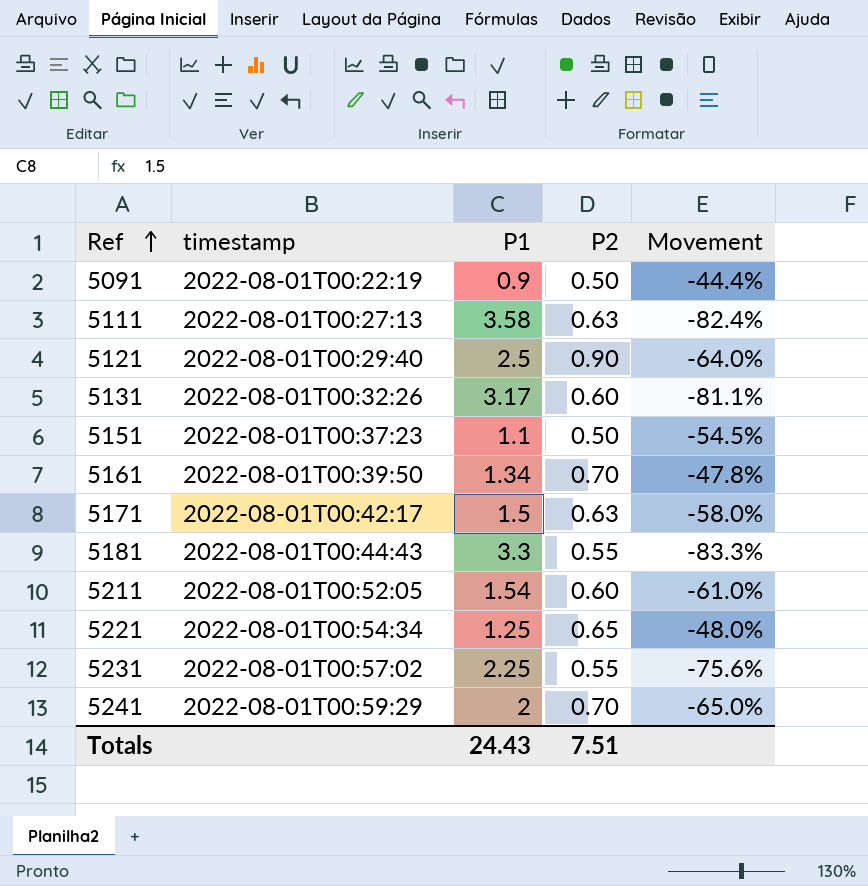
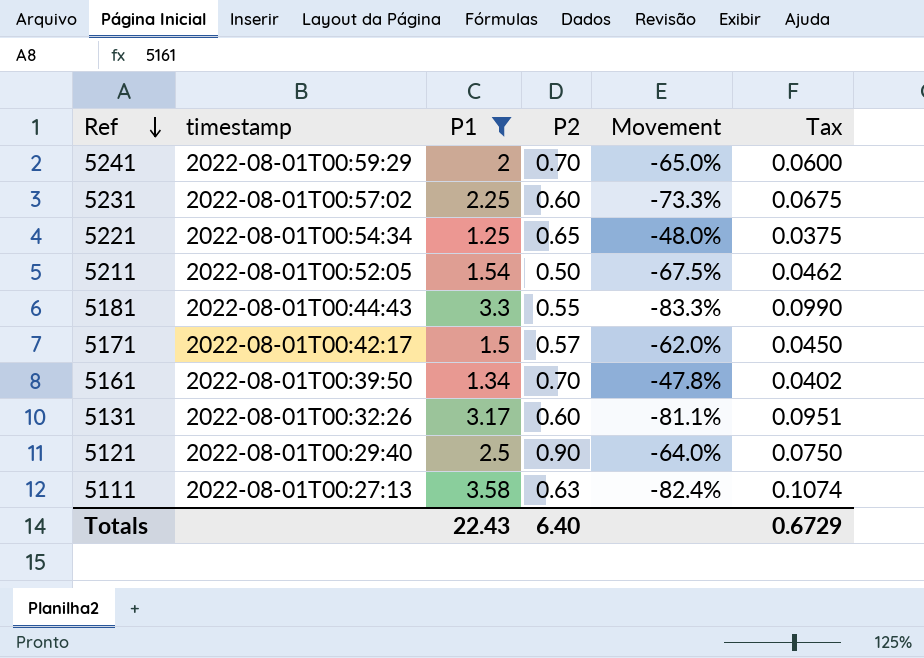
filter: none -> P1 >= 1.25
row order: Ref ascending -> Ref descending
column Tax | formula: none -> [P1] * 0.03
5231 | P2: 0.55 -> 0.60
5231 | Movement: -75.6% -> -73.3%
5211 | P2: 0.60 -> 0.50
5211 | Movement: -61.0% -> -67.5%
5171 | P2: 0.63 -> 0.57
5171 | Movement: -58.0% -> -62.0%
Totals | P1: 24.43 -> 22.43
Totals | P2: 7.51 -> 6.40

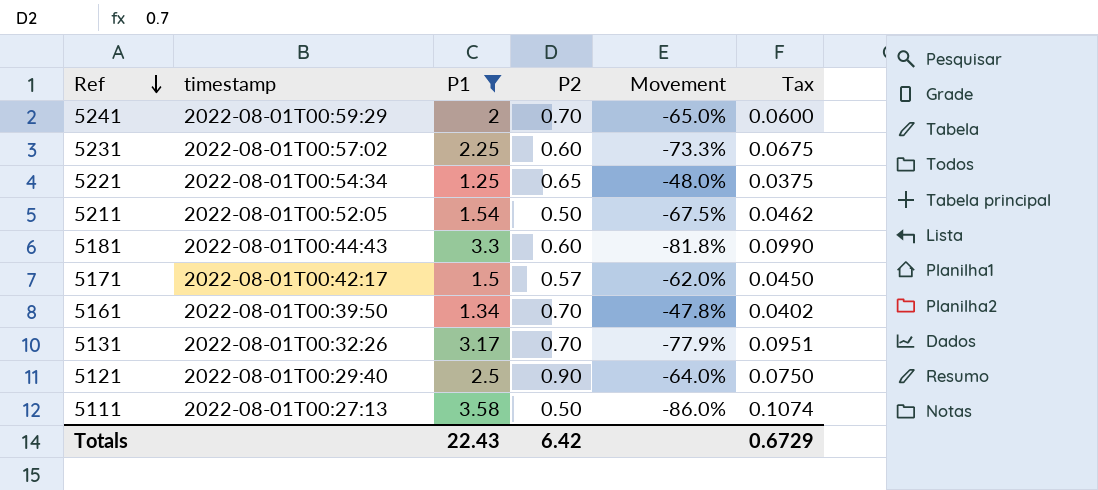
5181 | P2: 0.55 -> 0.60
5181 | Movement: -83.3% -> -81.8%
5131 | P2: 0.60 -> 0.70
5131 | Movement: -81.1% -> -77.9%
5111 | P2: 0.63 -> 0.50
5111 | Movement: -82.4% -> -86.0%
Totals | P2: 6.40 -> 6.42

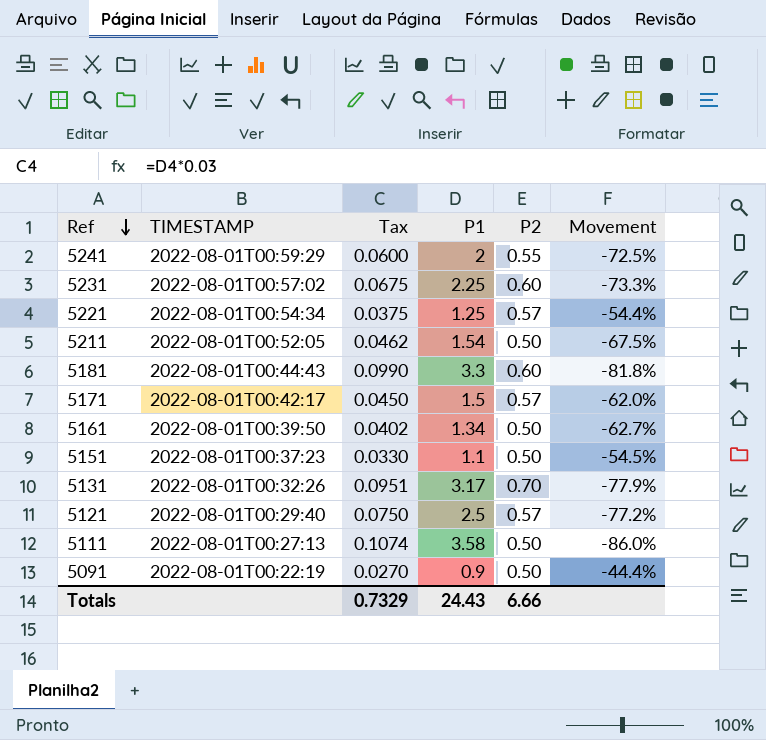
filter: P1 >= 1.25 -> none
column name: timestamp -> TIMESTAMP
column Tax | position: 6 -> 3
5241 | P2: 0.70 -> 0.55
5241 | Movement: -65.0% -> -72.5%
5221 | P2: 0.65 -> 0.57
5221 | Movement: -48.0% -> -54.4%
5161 | P2: 0.70 -> 0.50
5161 | Movement: -47.8% -> -62.7%
5121 | P2: 0.90 -> 0.57
5121 | Movement: -64.0% -> -77.2%
Totals | Tax: 0.6729 -> 0.7329
Totals | P1: 22.43 -> 24.43
Totals | P2: 6.42 -> 6.66

